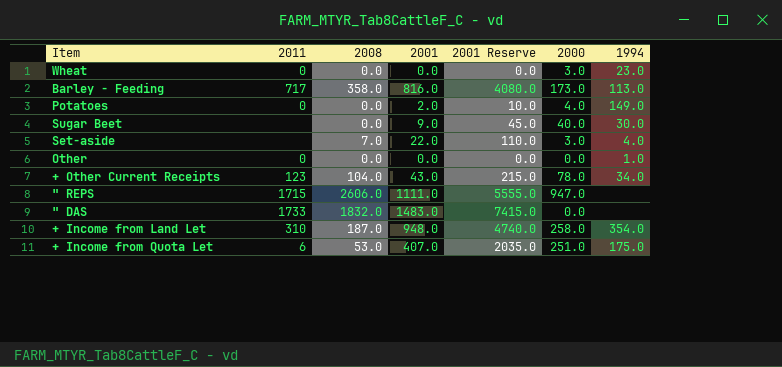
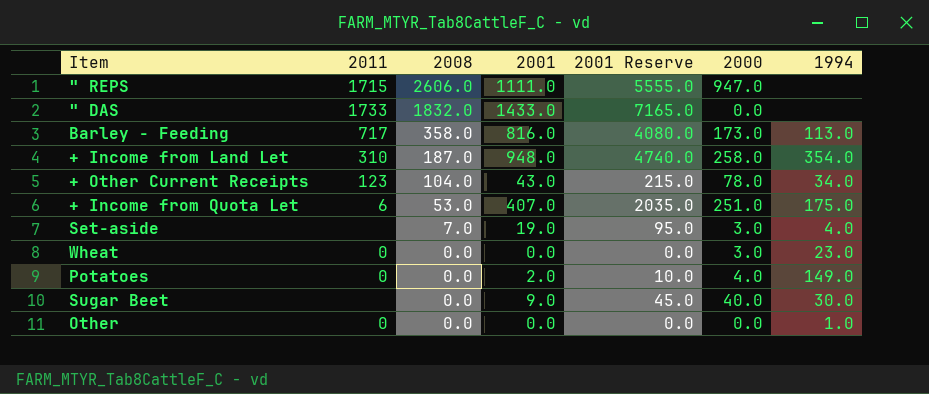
row order: none -> 2008 descending
" DAS | 2001: 1483.0 -> 1433.0
" DAS | 2001 Reserve: 7415.0 -> 7165.0
Set-aside | 2001: 22.0 -> 19.0
Set-aside | 2001 Reserve: 110.0 -> 95.0

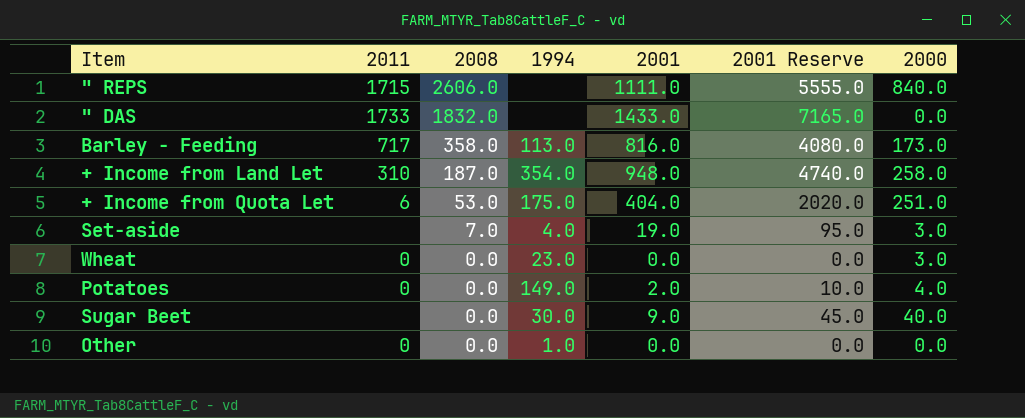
column 1994 | position: 7 -> 4
row + Other Current Receipts: 123 | 104.0 | 43.0 | 215.0 | 78.0 | 34.0 -> none
" REPS | 2000: 947.0 -> 840.0
+ Income from Quota Let | 2001: 407.0 -> 404.0
+ Income from Quota Let | 2001 Reserve: 2035.0 -> 2020.0

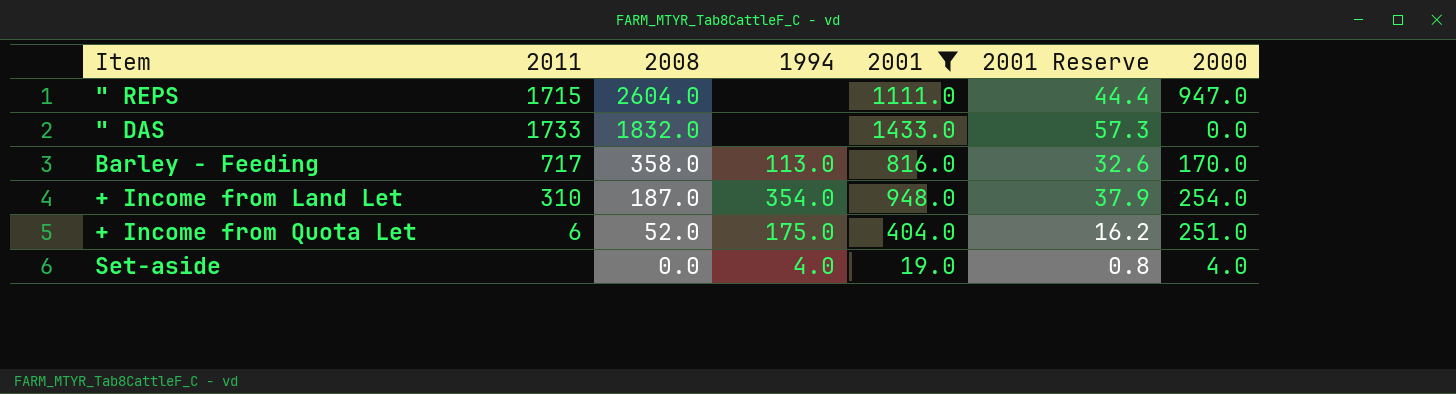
filter: none -> 2001 >= 19.0
column 2001 Reserve | formula: [2001] * 5 -> [2001] * 0.04
" REPS | 2008: 2606.0 -> 2604.0
" REPS | 2000: 840.0 -> 947.0
Barley - Feeding | 2000: 173.0 -> 170.0
+ Income from Land Let | 2000: 258.0 -> 254.0
+ Income from Quota Let | 2008: 53.0 -> 52.0
Set-aside | 2008: 7.0 -> 0.0
Set-aside | 2000: 3.0 -> 4.0

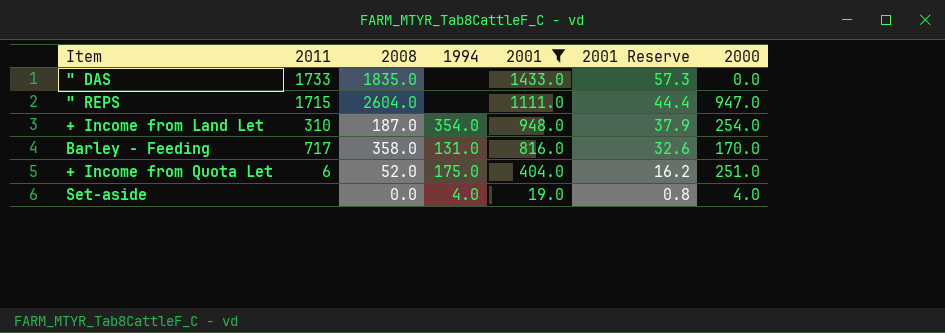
row order: 2008 descending -> 2001 descending
" DAS | 2008: 1832.0 -> 1835.0
Barley - Feeding | 1994: 113.0 -> 131.0

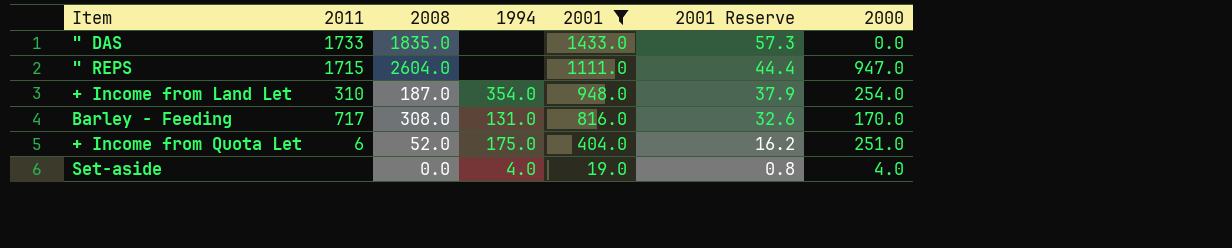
Barley - Feeding | 2008: 358.0 -> 308.0

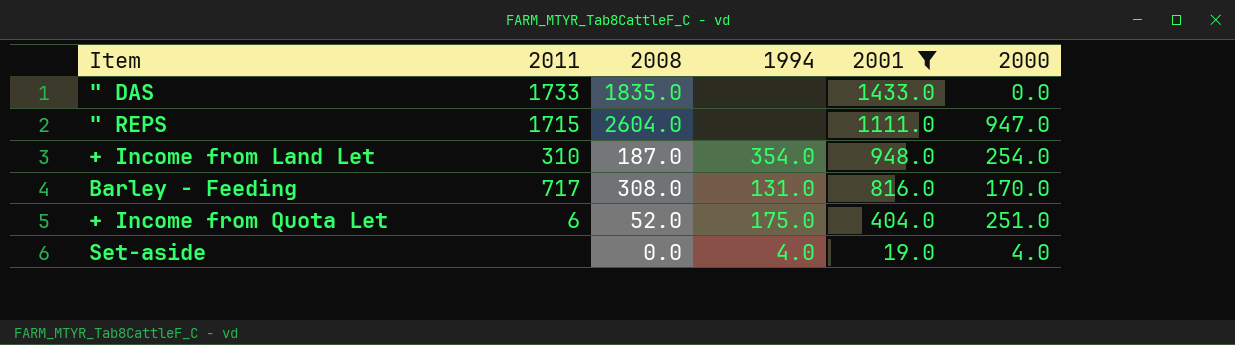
column 2001 Reserve | formula: [2001] * 0.04 -> none

